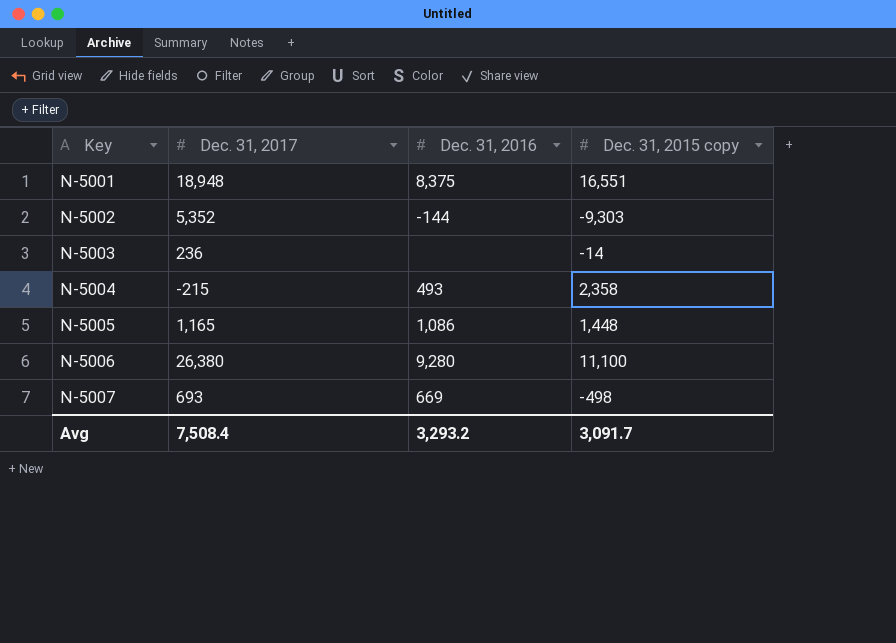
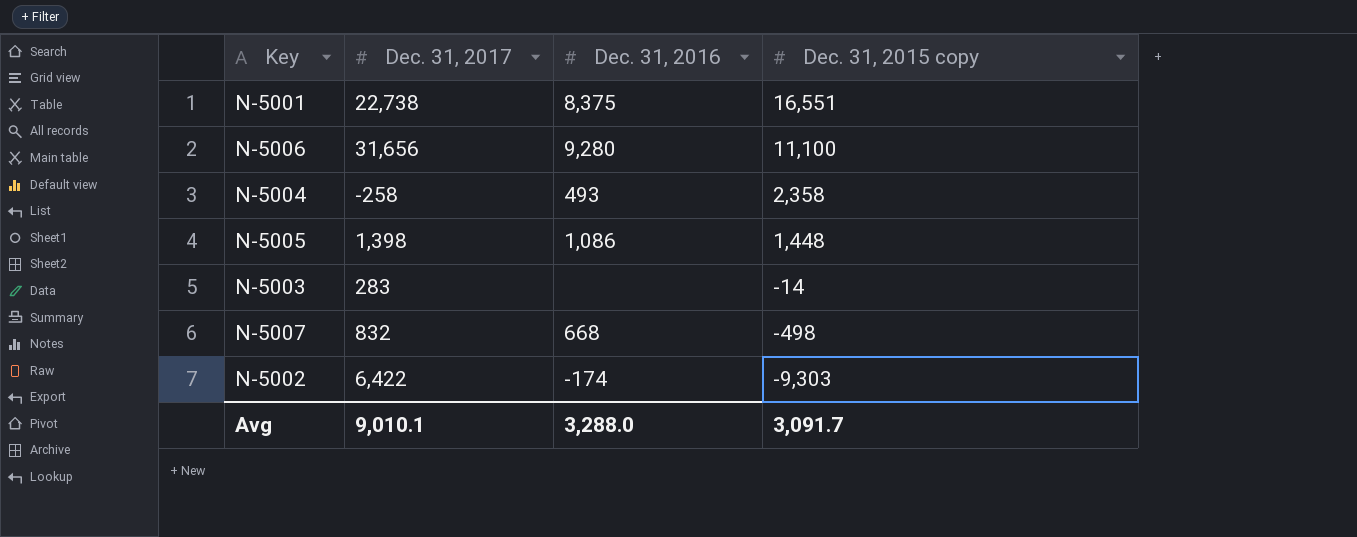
row order: Key ascending -> Dec. 31, 2015 copy descending
N-5001 | Dec. 31, 2017: 18,948 -> 22,738
N-5006 | Dec. 31, 2017: 26,380 -> 31,656
N-5004 | Dec. 31, 2017: -215 -> -258
N-5005 | Dec. 31, 2017: 1,165 -> 1,398
N-5003 | Dec. 31, 2017: 236 -> 283
N-5007 | Dec. 31, 2017: 693 -> 832
N-5007 | Dec. 31, 2016: 669 -> 668
N-5002 | Dec. 31, 2017: 5,352 -> 6,422
N-5002 | Dec. 31, 2016: -144 -> -174
Avg | Dec. 31, 2017: 7,508.4 -> 9,010.1
Avg | Dec. 31, 2016: 3,293.2 -> 3,288.0

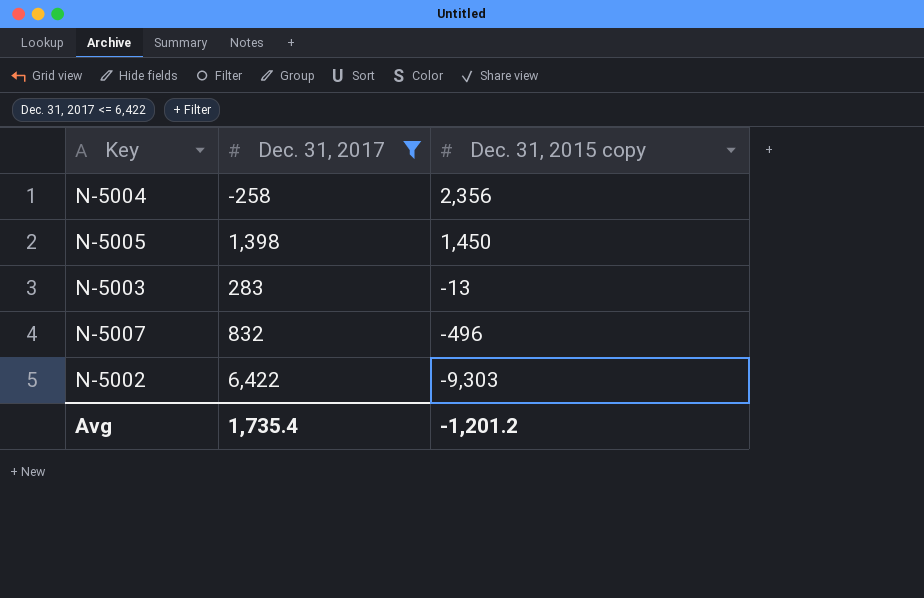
filter: none -> Dec. 31, 2017 <= 6,422
column Dec. 31, 2016 | position: 3 -> none
N-5004 | Dec. 31, 2015 copy: 2,358 -> 2,356
N-5005 | Dec. 31, 2015 copy: 1,448 -> 1,450
N-5003 | Dec. 31, 2015 copy: -14 -> -13
N-5007 | Dec. 31, 2015 copy: -498 -> -496
Avg | Dec. 31, 2017: 9,010.1 -> 1,735.4
Avg | Dec. 31, 2015 copy: 3,091.7 -> -1,201.2

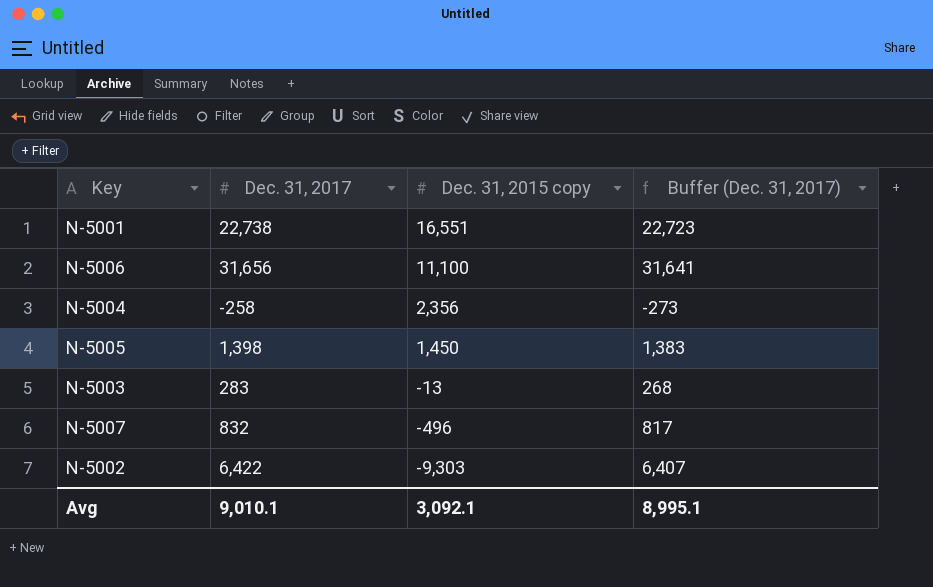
filter: Dec. 31, 2017 <= 6,422 -> none
column Buffer (Dec. 31, 2017) | formula: none -> [Dec. 31, 2017] - 15
Avg | Dec. 31, 2017: 1,735.4 -> 9,010.1
Avg | Dec. 31, 2015 copy: -1,201.2 -> 3,092.1

